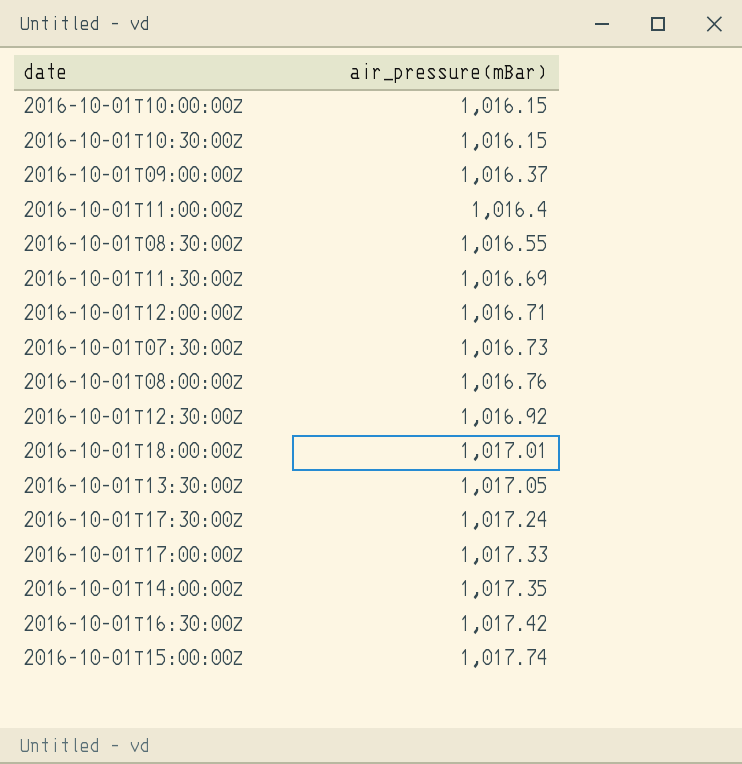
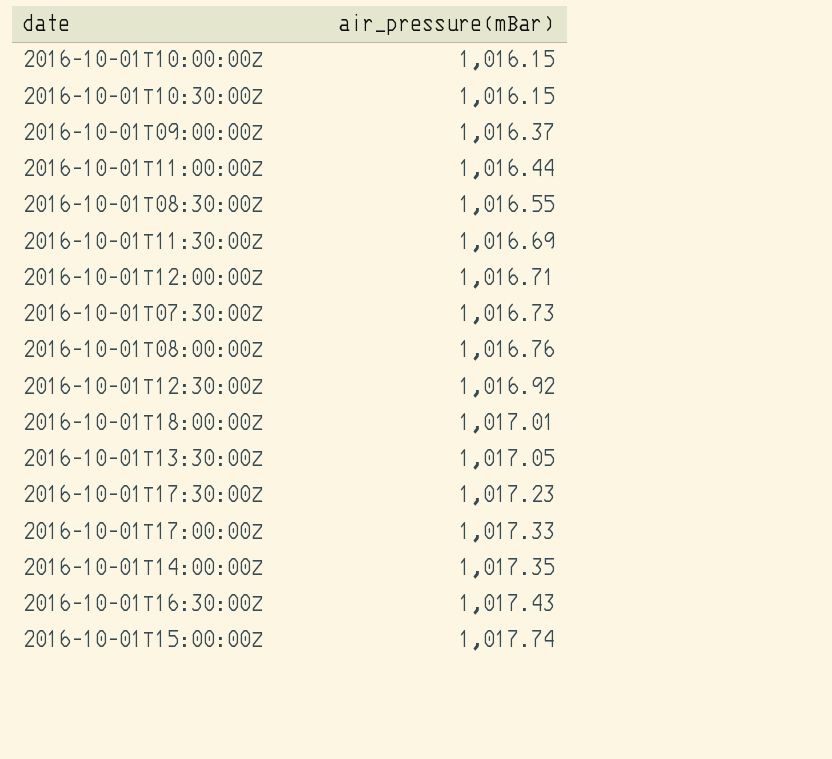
2016-10-01T11:00:00Z | air_pressure(mBar): 1,016.4 -> 1,016.44
2016-10-01T17:30:00Z | air_pressure(mBar): 1,017.24 -> 1,017.23
2016-10-01T16:30:00Z | air_pressure(mBar): 1,017.42 -> 1,017.43

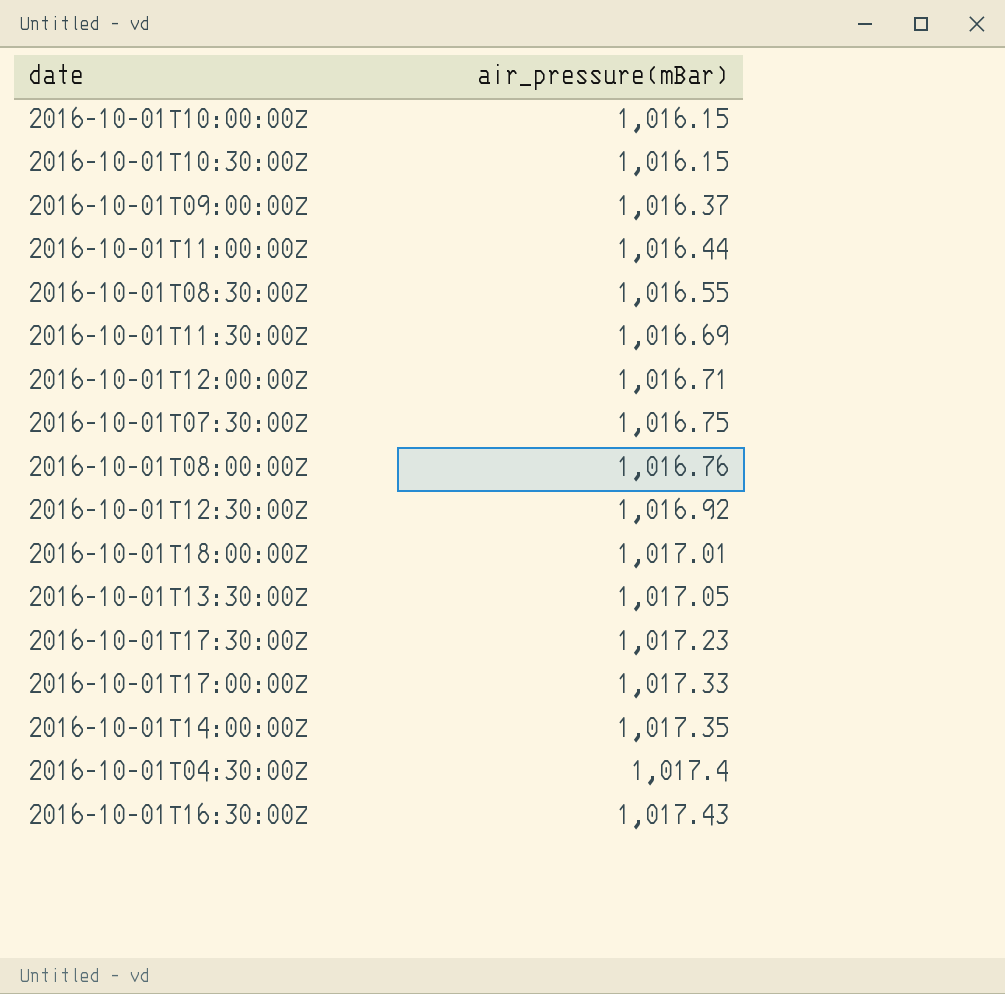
row 2016-10-01T15:00:00Z: 1,017.74 -> none
2016-10-01T07:30:00Z | air_pressure(mBar): 1,016.73 -> 1,016.75
row 2016-10-01T04:30:00Z: none -> 1,017.4

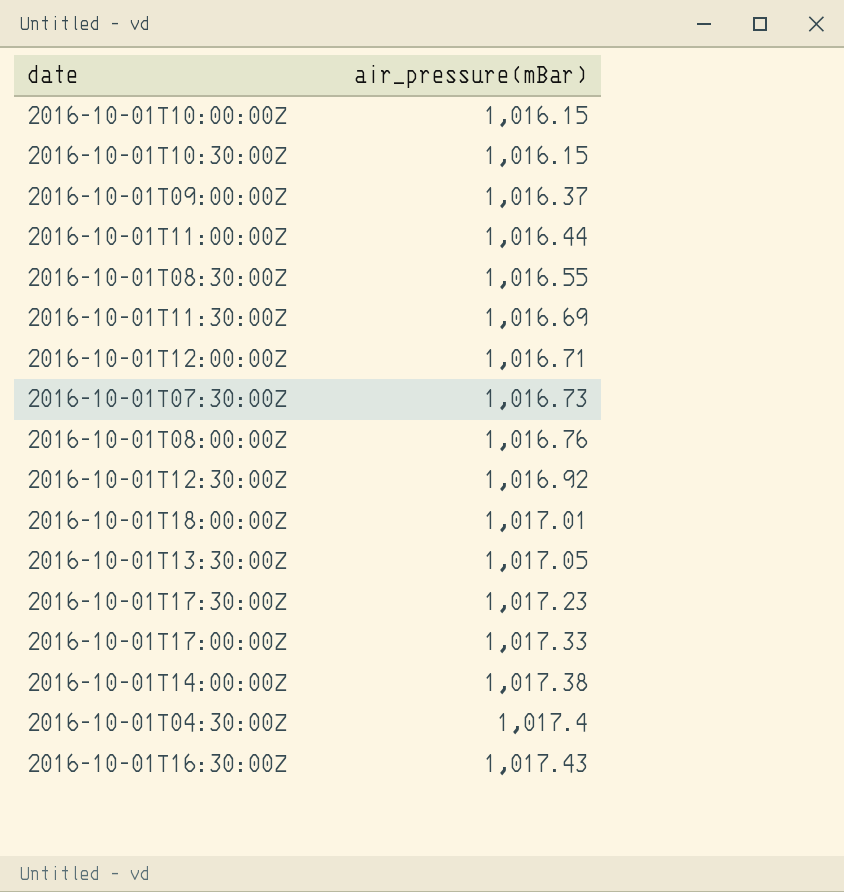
2016-10-01T07:30:00Z | air_pressure(mBar): 1,016.75 -> 1,016.73
2016-10-01T14:00:00Z | air_pressure(mBar): 1,017.35 -> 1,017.38

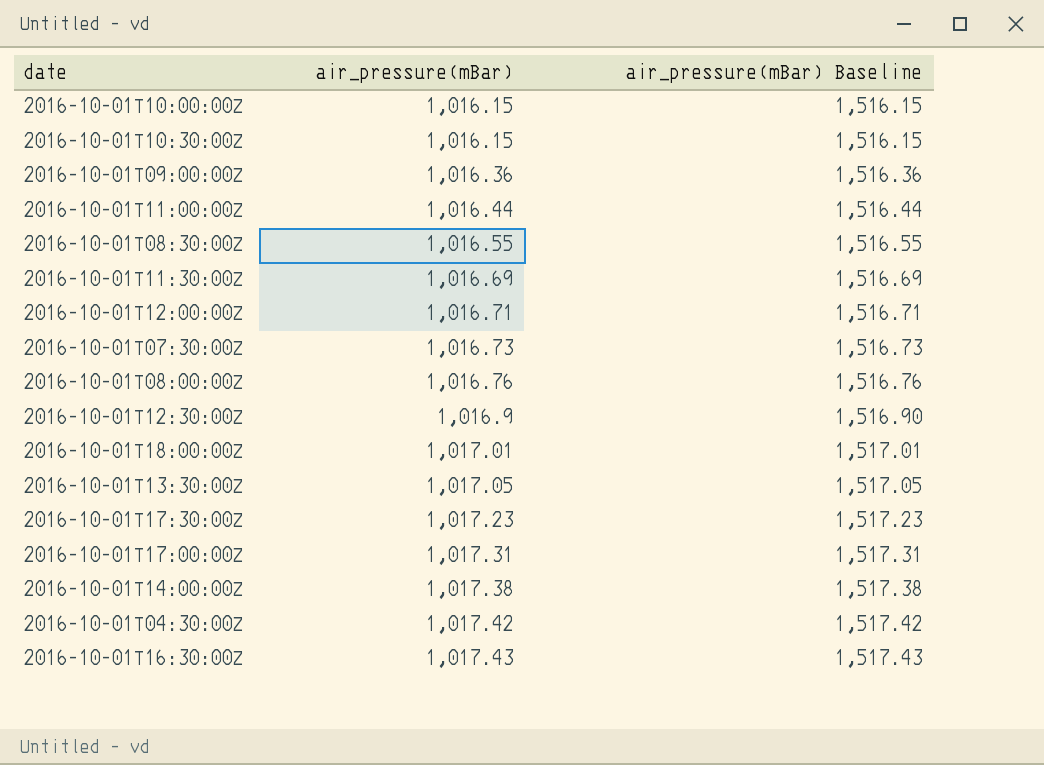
column air_pressure(mBar) Baseline | formula: none -> [air_pressure(mBar)] + 500
2016-10-01T09:00:00Z | air_pressure(mBar): 1,016.37 -> 1,016.36
2016-10-01T12:30:00Z | air_pressure(mBar): 1,016.92 -> 1,016.9
2016-10-01T17:00:00Z | air_pressure(mBar): 1,017.33 -> 1,017.31
2016-10-01T04:30:00Z | air_pressure(mBar): 1,017.4 -> 1,017.42

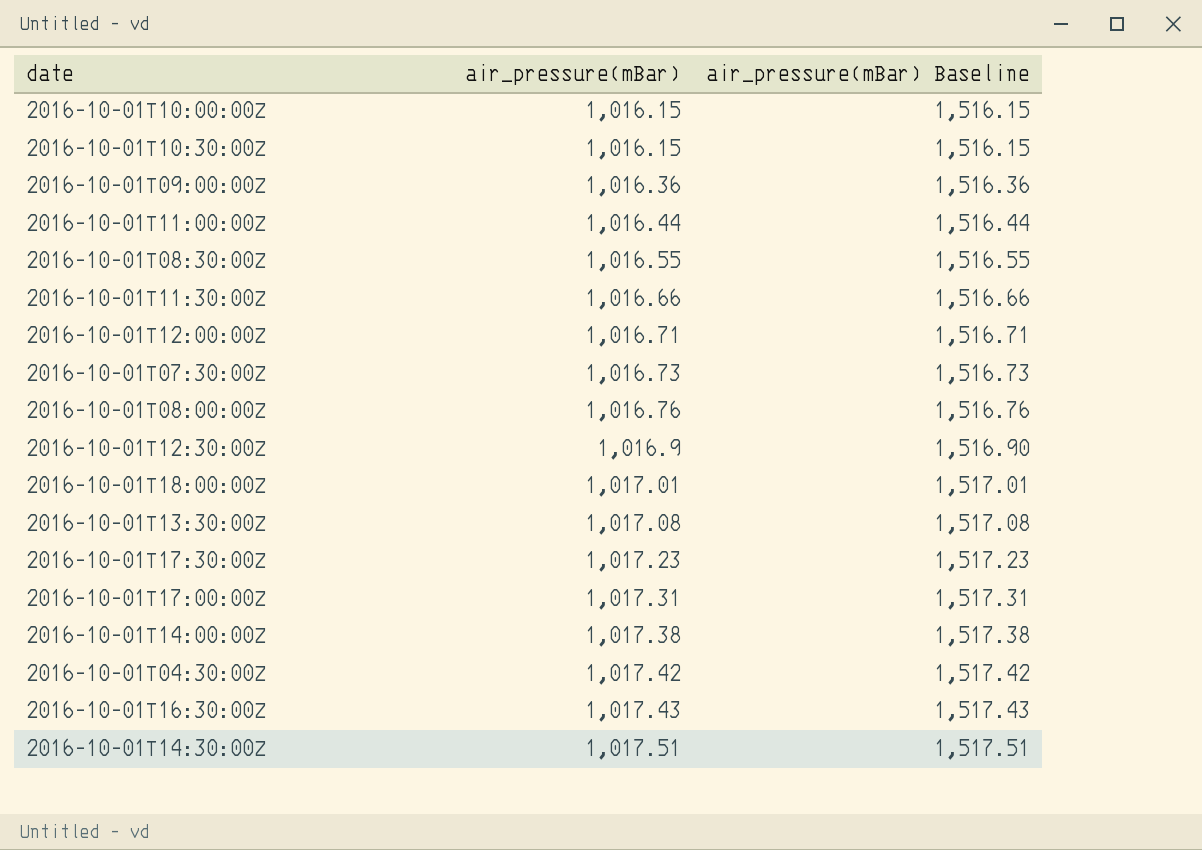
2016-10-01T11:30:00Z | air_pressure(mBar): 1,016.69 -> 1,016.66
2016-10-01T11:30:00Z | air_pressure(mBar) Baseline: 1,516.69 -> 1,516.66
2016-10-01T13:30:00Z | air_pressure(mBar): 1,017.05 -> 1,017.08
2016-10-01T13:30:00Z | air_pressure(mBar) Baseline: 1,517.05 -> 1,517.08
row 2016-10-01T14:30:00Z: none -> 1,017.51 | 1,517.51

